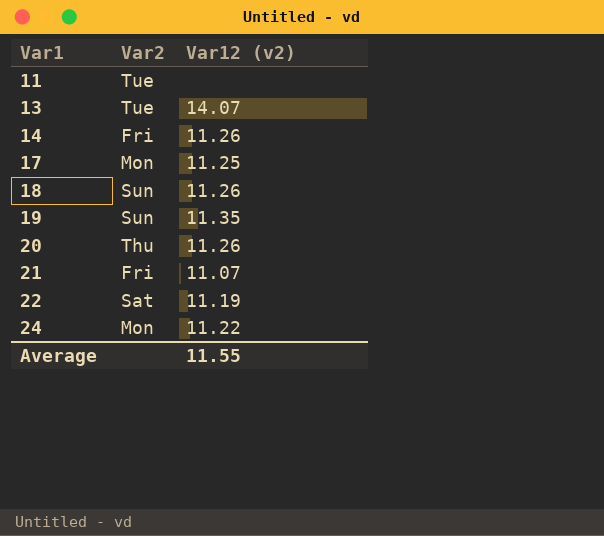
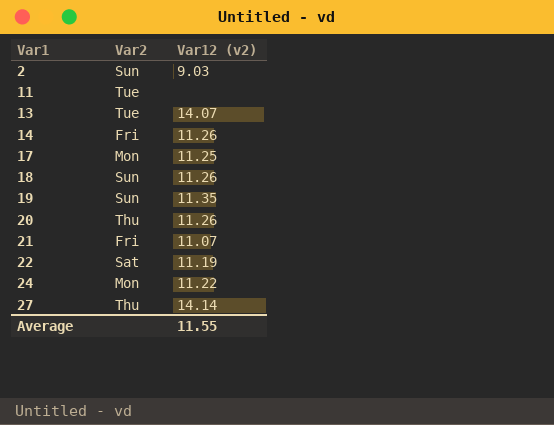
row 2: none -> Sun | 9.03
row 27: none -> Thu | 14.14

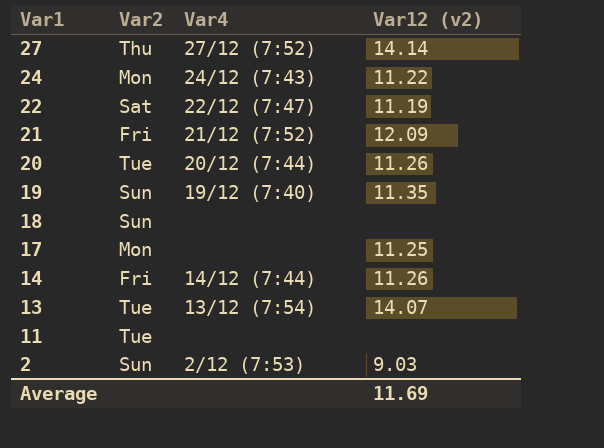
row order: Var1 ascending -> Var1 descending
column Var4 | position: none -> 3
21 | Var12 (v2): 11.07 -> 12.09
20 | Var2: Thu -> Tue
18 | Var12 (v2): 11.26 -> none
Average | Var12 (v2): 11.55 -> 11.69

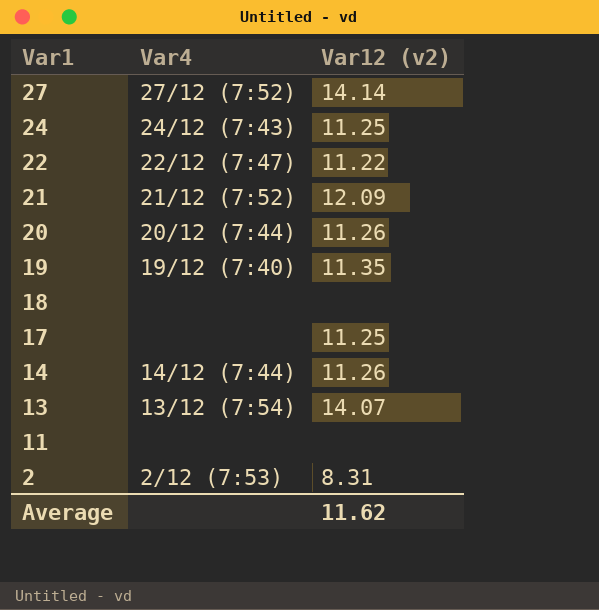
column Var2 | position: 2 -> none
24 | Var12 (v2): 11.22 -> 11.25
22 | Var12 (v2): 11.19 -> 11.22
2 | Var12 (v2): 9.03 -> 8.31
Average | Var12 (v2): 11.69 -> 11.62

